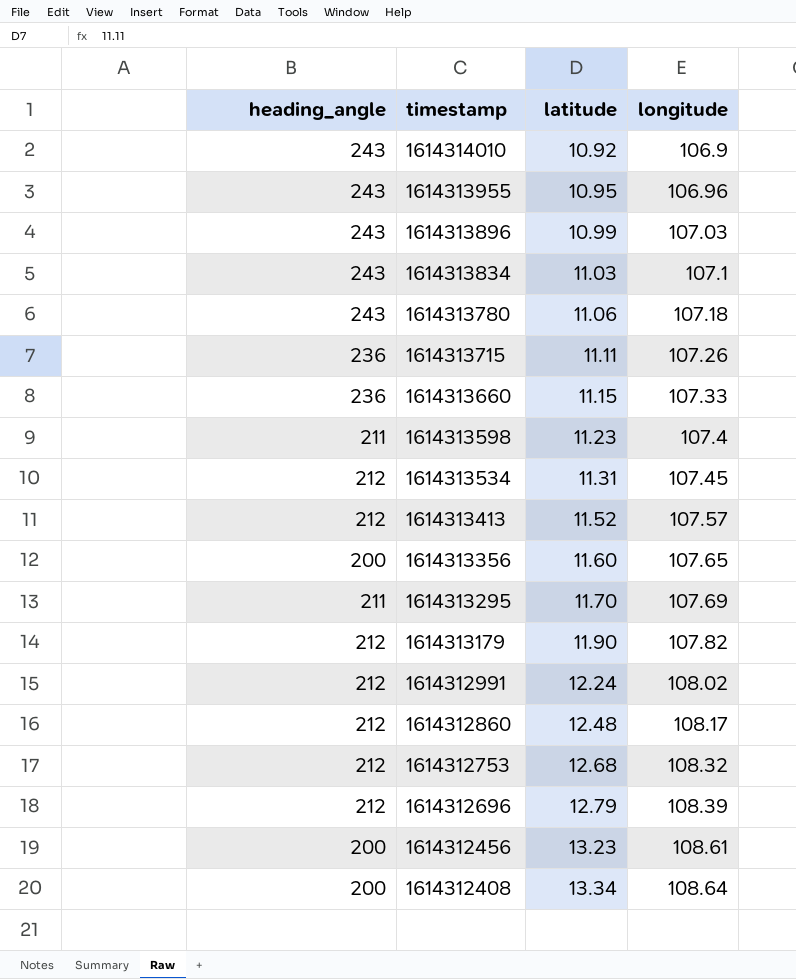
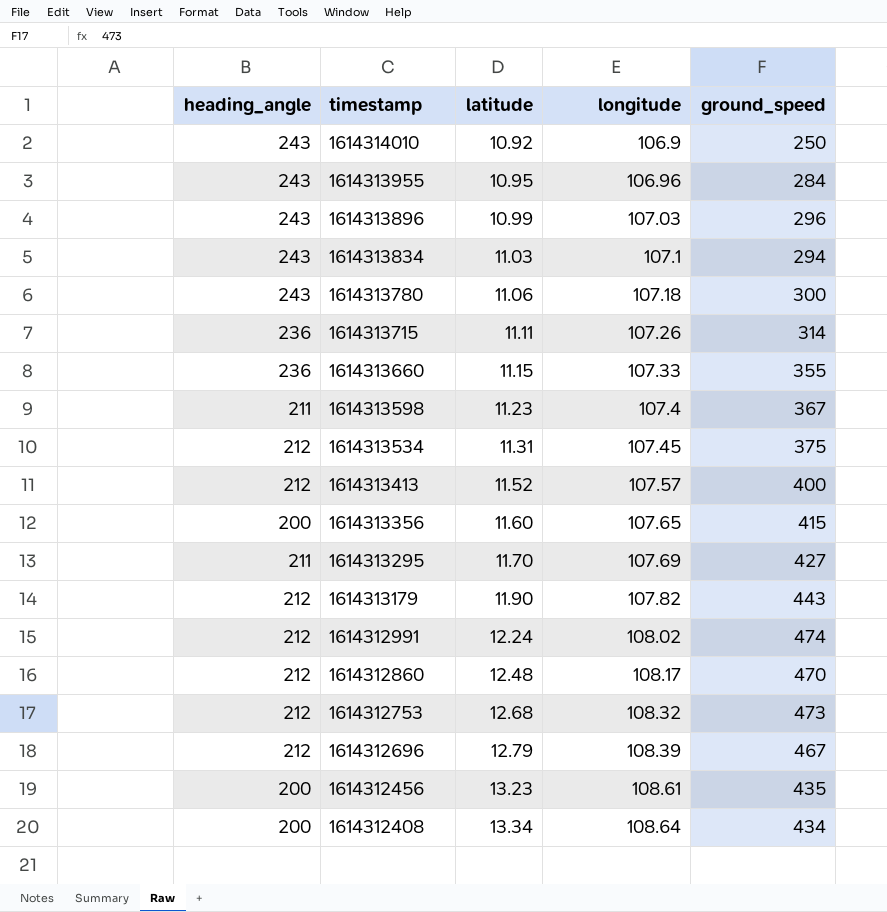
column ground_speed | position: none -> 5

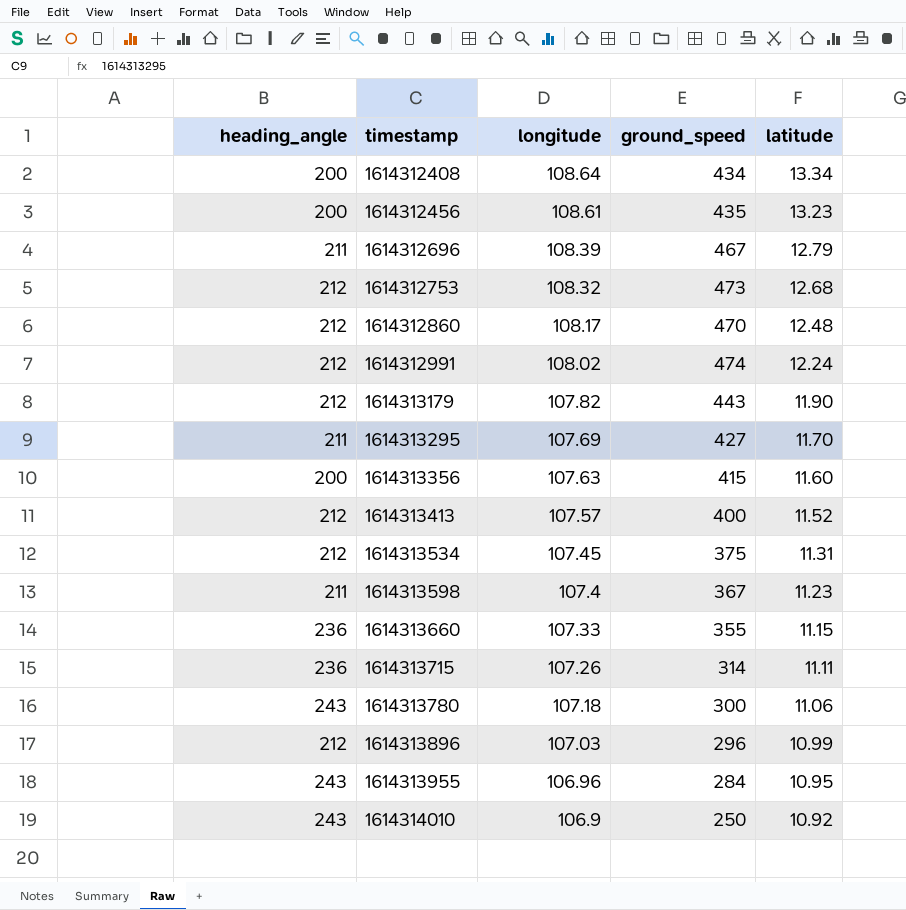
row order: timestamp descending -> timestamp ascending
column latitude | position: 3 -> 5
row 1614313834: 243 | 11.03 | 107.1 | 294 -> none
1614312696 | heading_angle: 212 -> 211
1614313356 | longitude: 107.65 -> 107.63
1614313896 | heading_angle: 243 -> 212

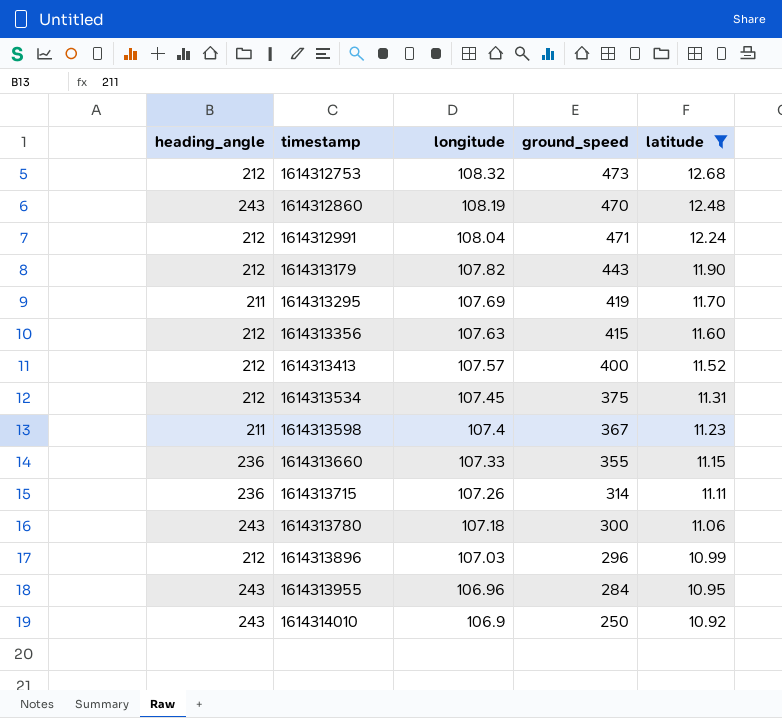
filter: none -> latitude <= 12.68
1614312860 | heading_angle: 212 -> 243
1614312860 | longitude: 108.17 -> 108.19
1614312991 | longitude: 108.02 -> 108.04
1614312991 | ground_speed: 474 -> 471
1614313295 | ground_speed: 427 -> 419
1614313356 | heading_angle: 200 -> 212

